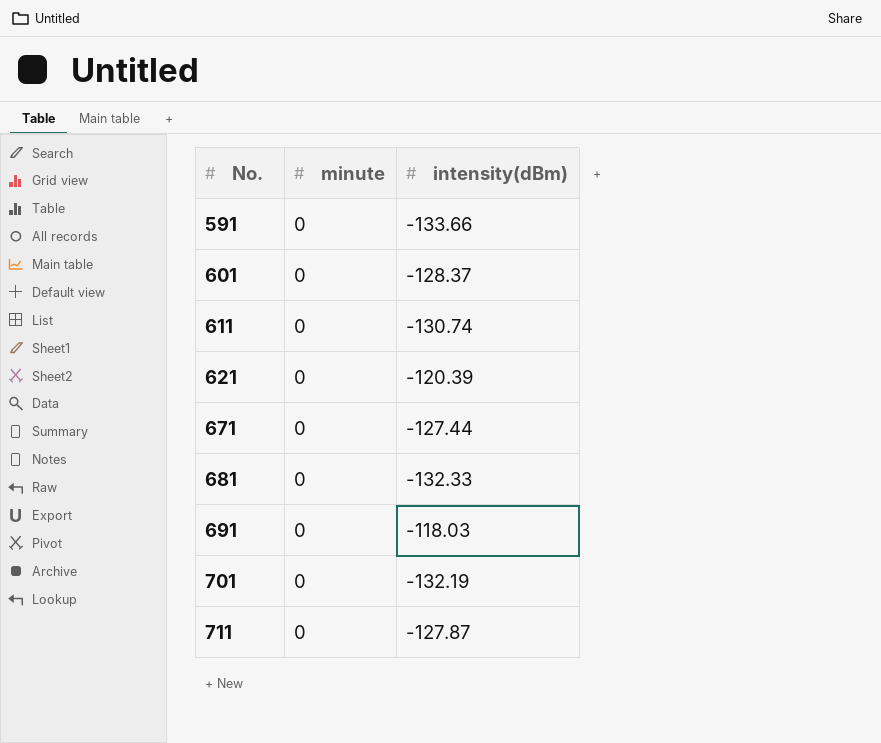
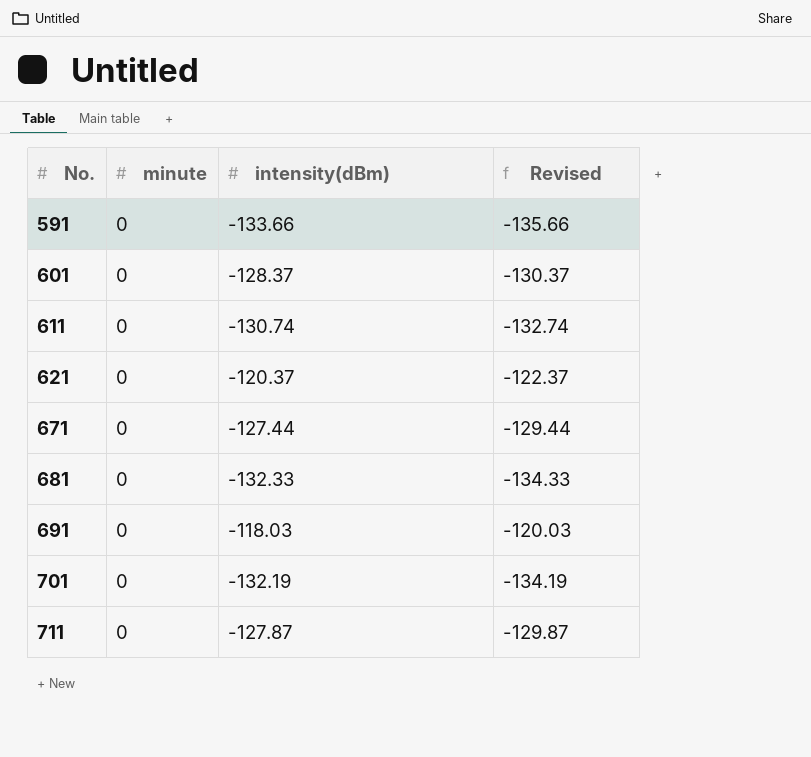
column Revised | formula: none -> [intensity(dBm)] - 2
621 | intensity(dBm): -120.39 -> -120.37

